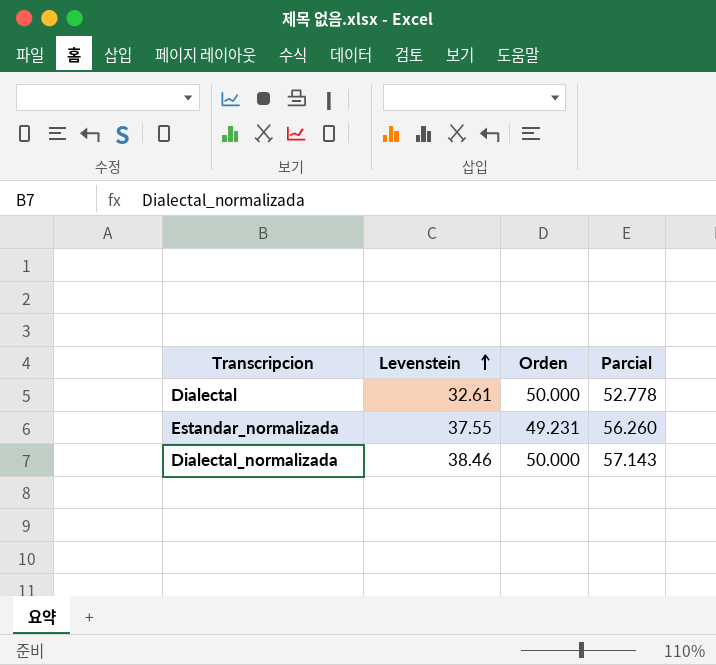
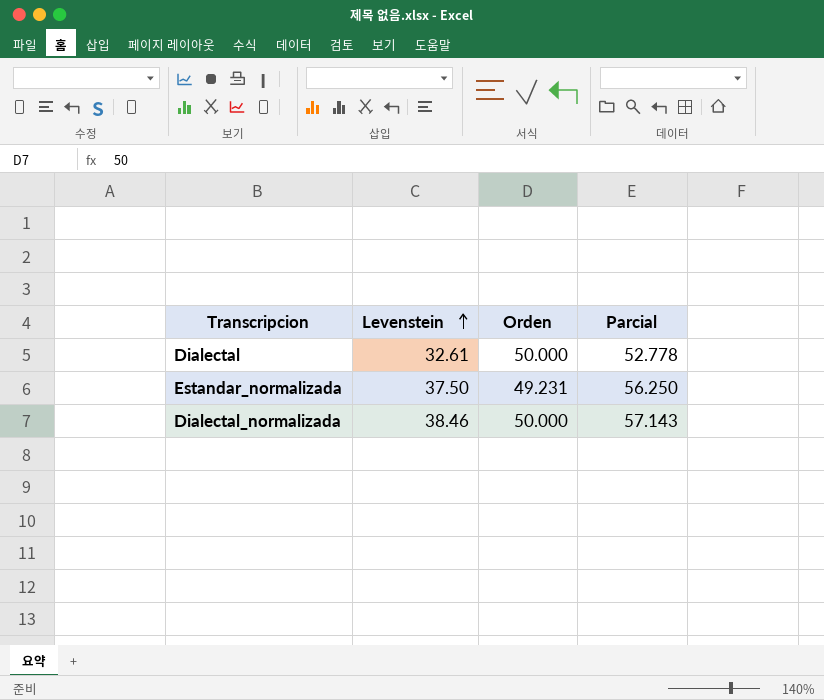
Estandar_normalizada | Levenstein: 37.55 -> 37.50
Estandar_normalizada | Parcial: 56.260 -> 56.250

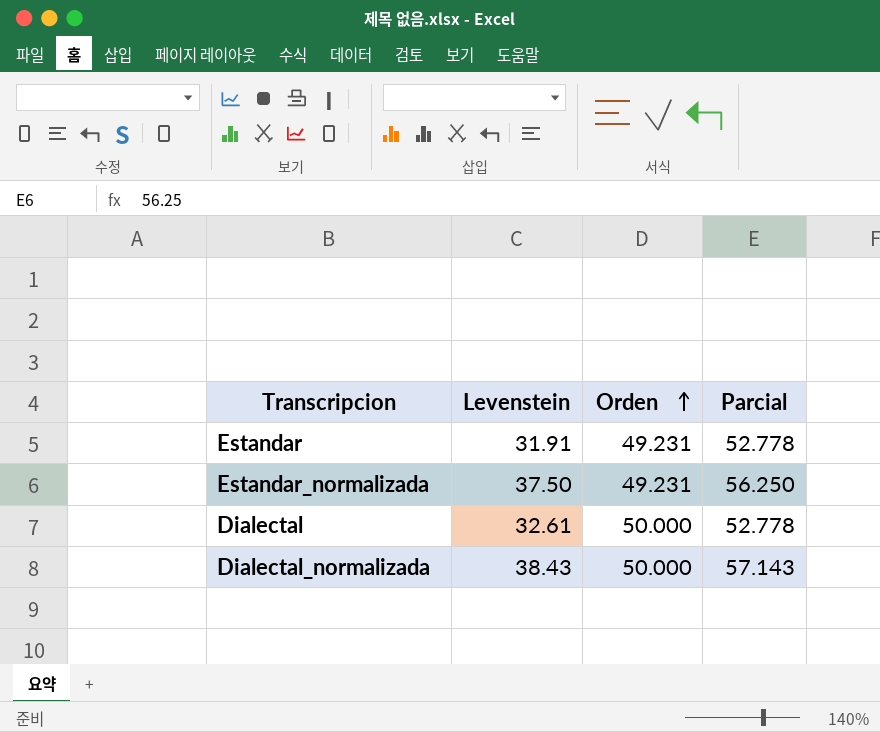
row order: Levenstein ascending -> Orden ascending
row Estandar: none -> 31.91 | 49.231 | 52.778
Dialectal_normalizada | Levenstein: 38.46 -> 38.43

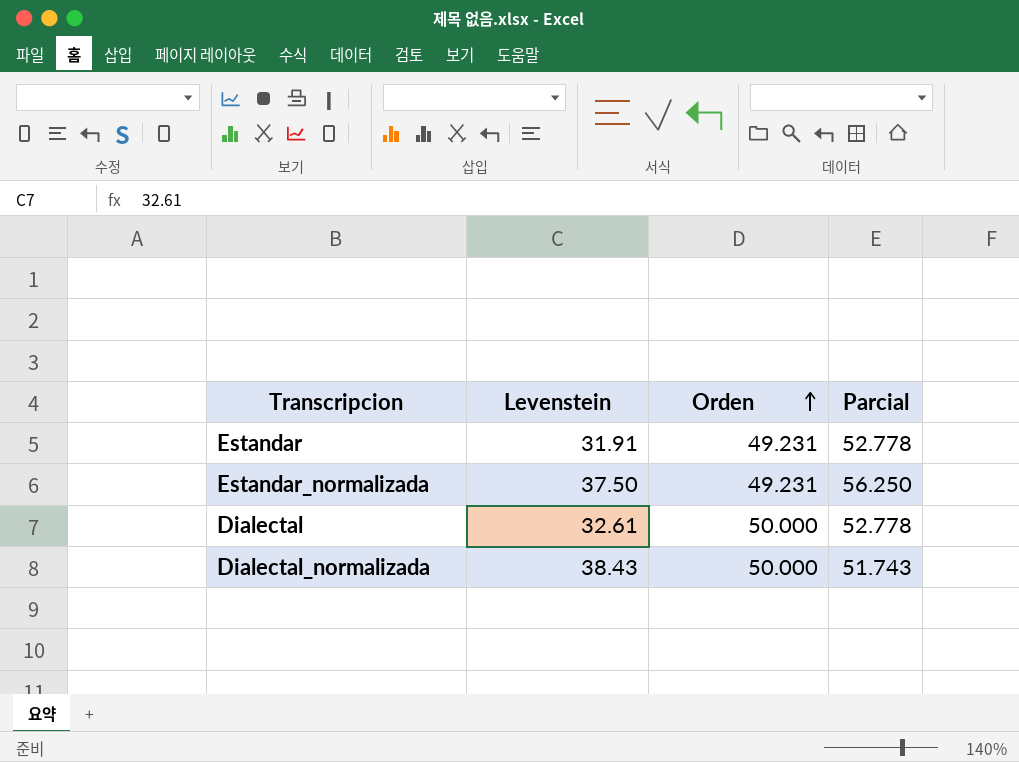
Dialectal_normalizada | Parcial: 57.143 -> 51.743

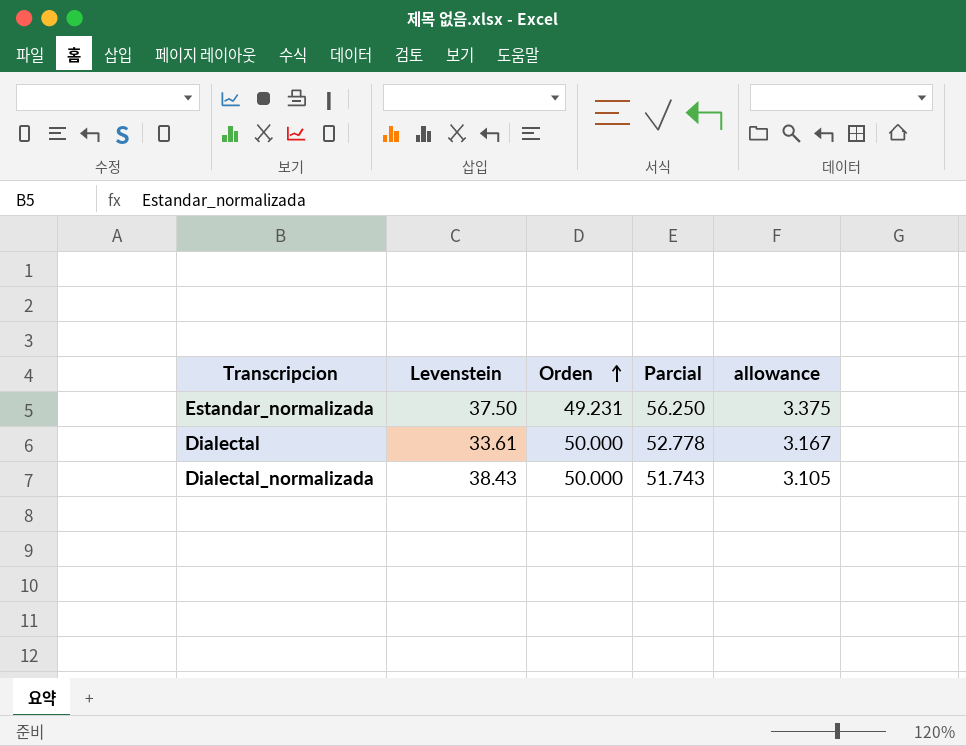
column allowance | formula: none -> [Parcial] * 0.06
row Estandar: 31.91 | 49.231 | 52.778 -> none
Dialectal | Levenstein: 32.61 -> 33.61

